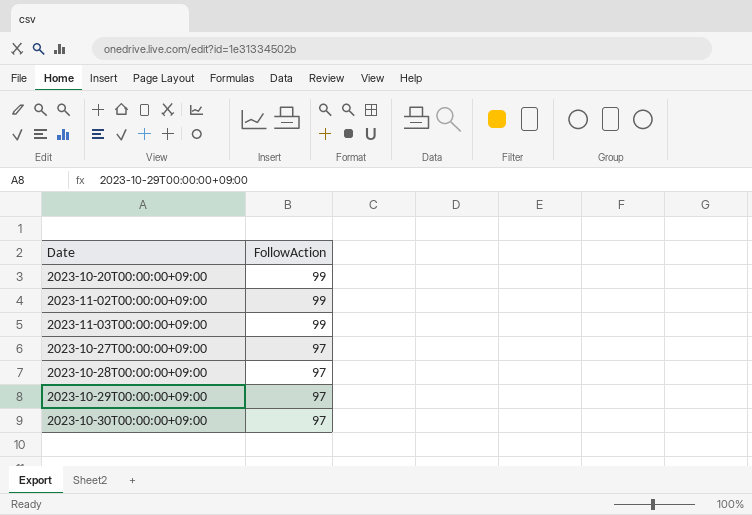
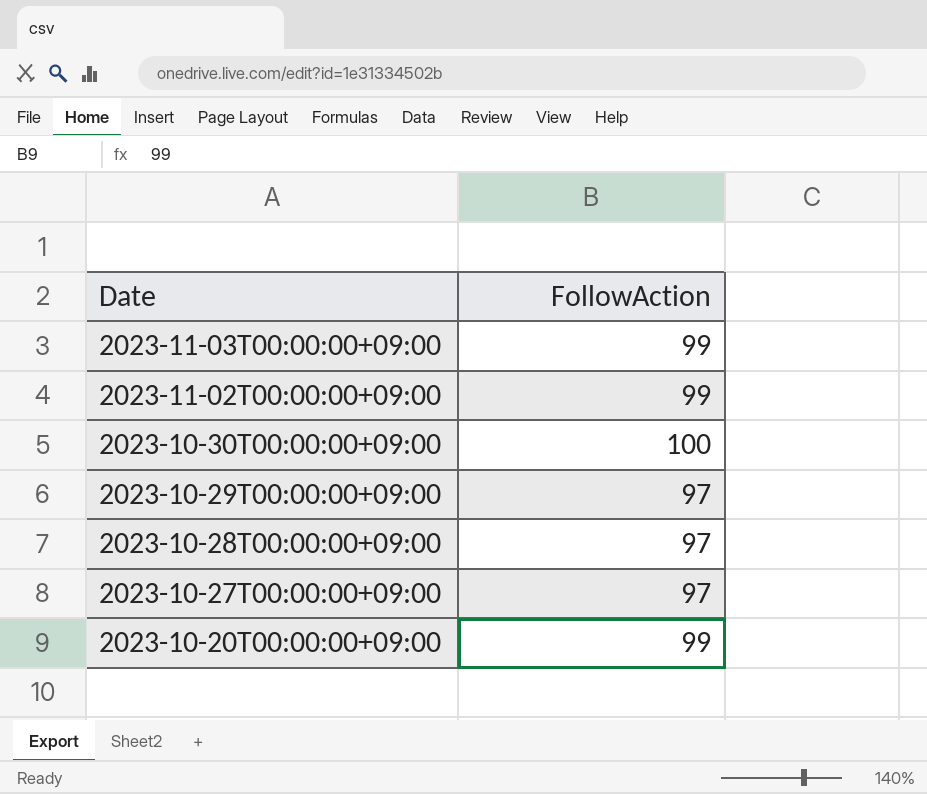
row order: FollowAction descending -> Date descending
2023-10-30T00:00:00+09:00 | FollowAction: 97 -> 100

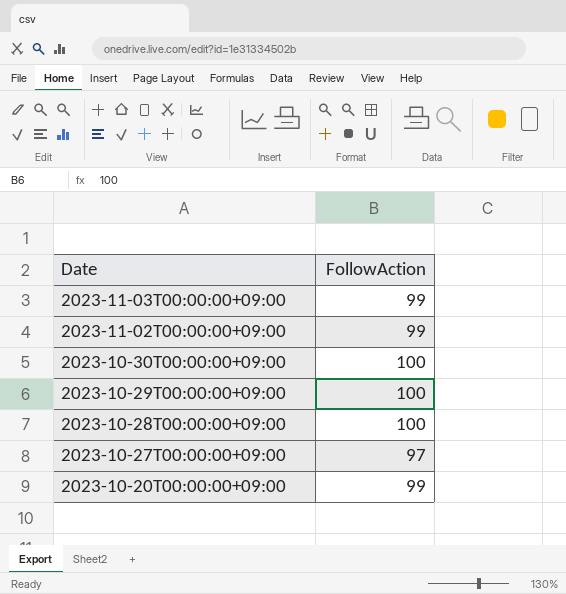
2023-10-29T00:00:00+09:00 | FollowAction: 97 -> 100
2023-10-28T00:00:00+09:00 | FollowAction: 97 -> 100

